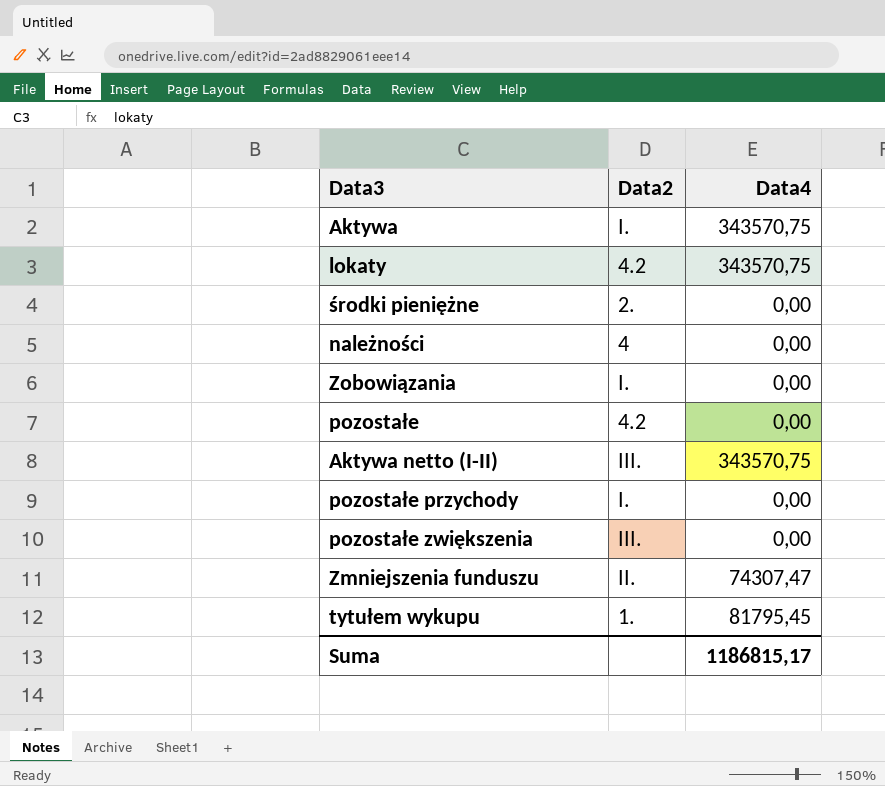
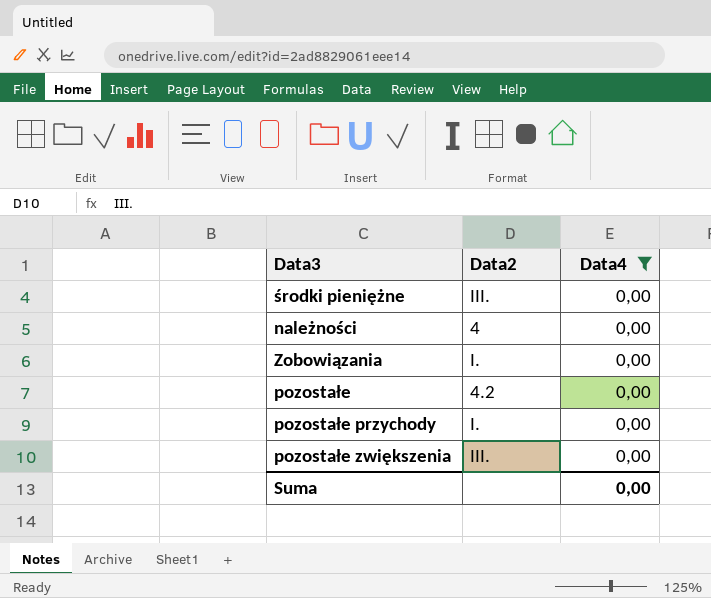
filter: none -> Data4 = 0,00
środki pieniężne | Data2: 2. -> III.
Suma | Data4: 1186815,17 -> 0,00

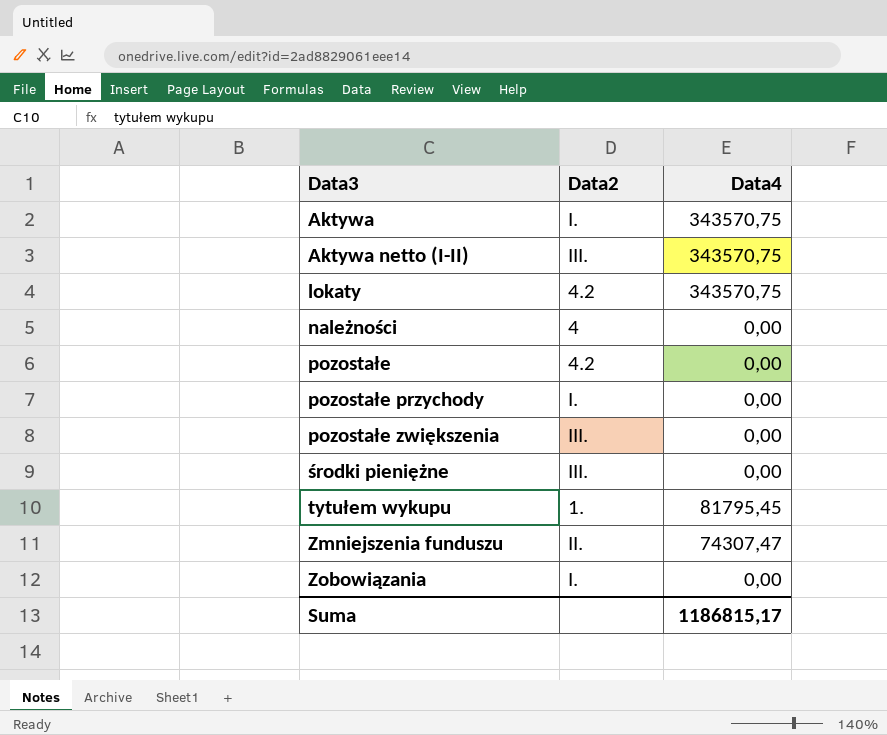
filter: Data4 = 0,00 -> none
row order: none -> Data3 ascending
Suma | Data4: 0,00 -> 1186815,17

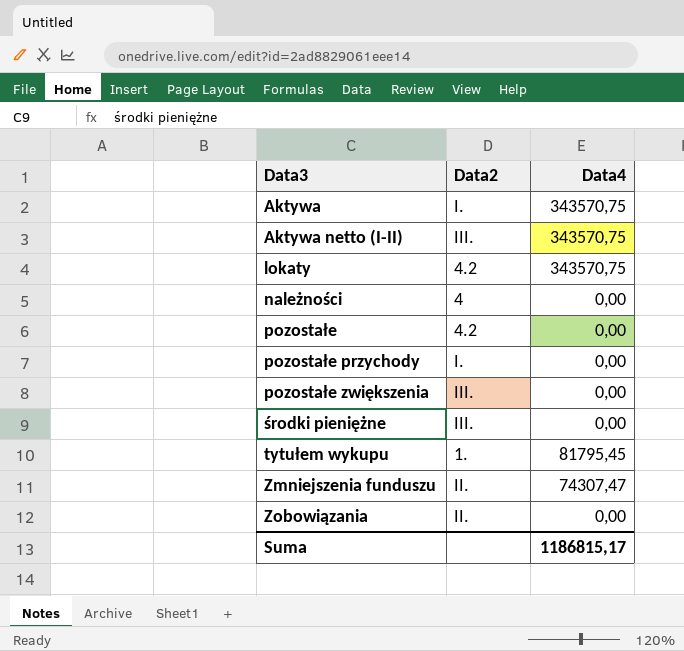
Zobowiązania | Data2: I. -> II.

